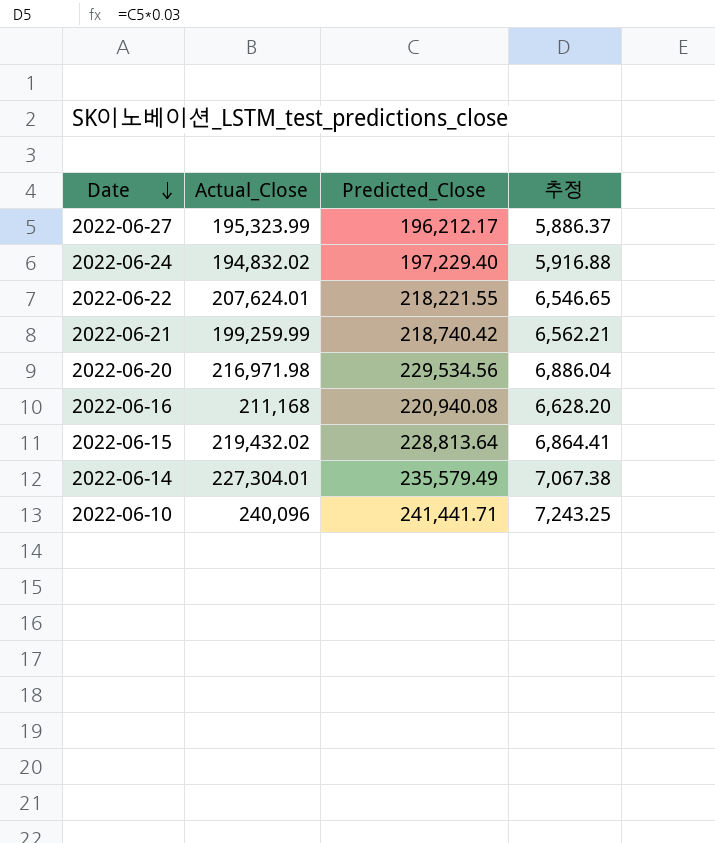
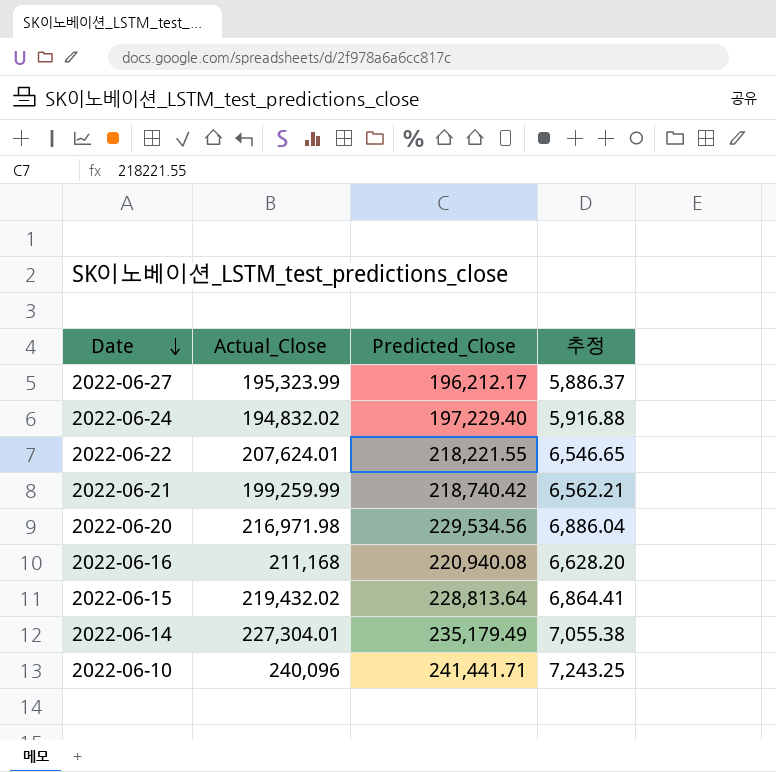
2022-06-14 | Predicted_Close: 235,579.49 -> 235,179.49
2022-06-14 | 추정: 7,067.38 -> 7,055.38

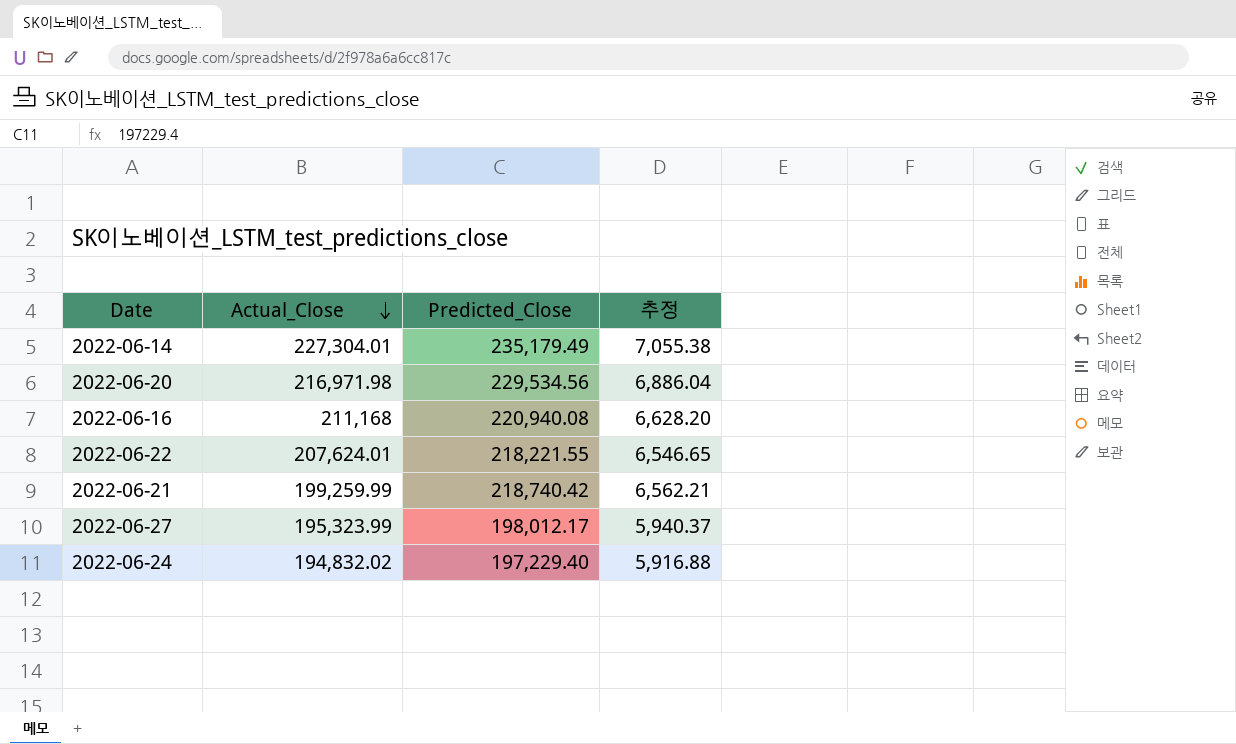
row order: Date descending -> Actual_Close descending
row 2022-06-15: 219,432.02 | 228,813.64 | 6,864.41 -> none
row 2022-06-10: 240,096 | 241,441.71 | 7,243.25 -> none
2022-06-27 | Predicted_Close: 196,212.17 -> 198,012.17
2022-06-27 | 추정: 5,886.37 -> 5,940.37

